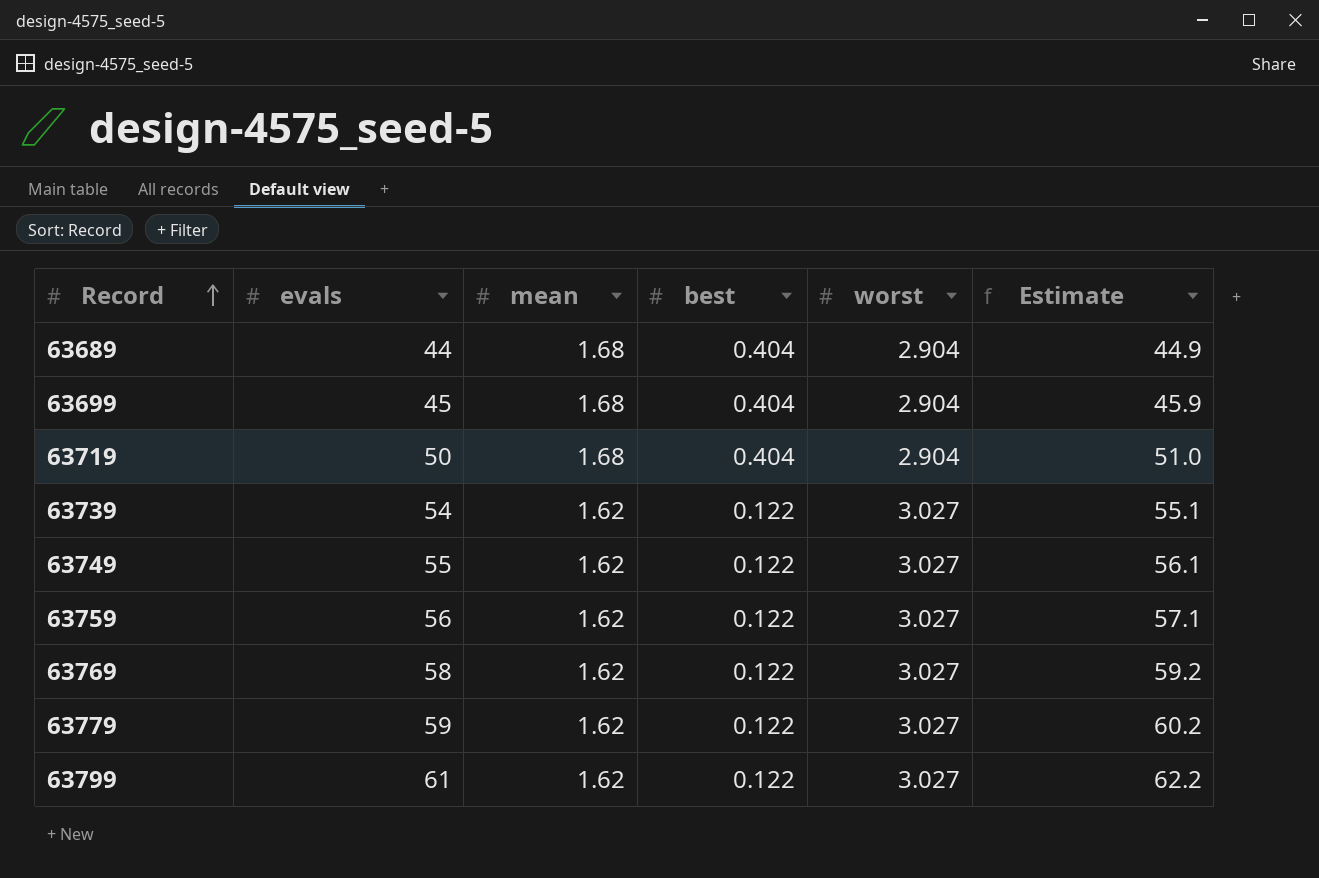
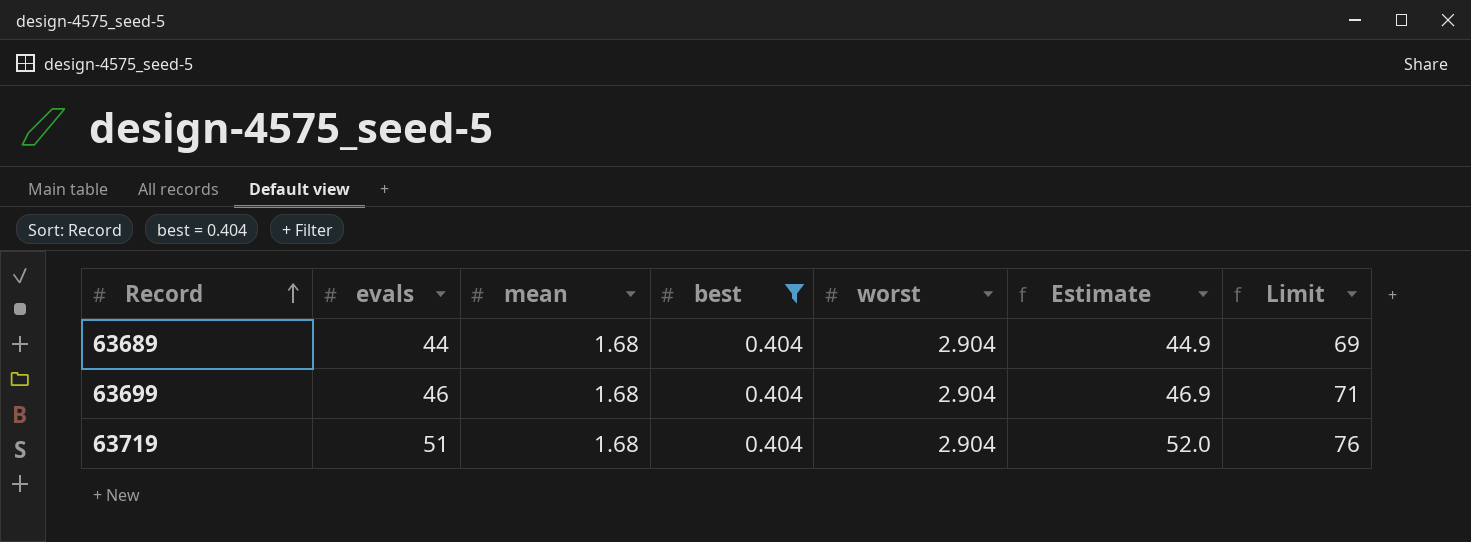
filter: none -> best = 0.404
column Limit | formula: none -> [evals] + 25
63699 | evals: 45 -> 46
63699 | Estimate: 45.9 -> 46.9
63719 | evals: 50 -> 51
63719 | Estimate: 51.0 -> 52.0

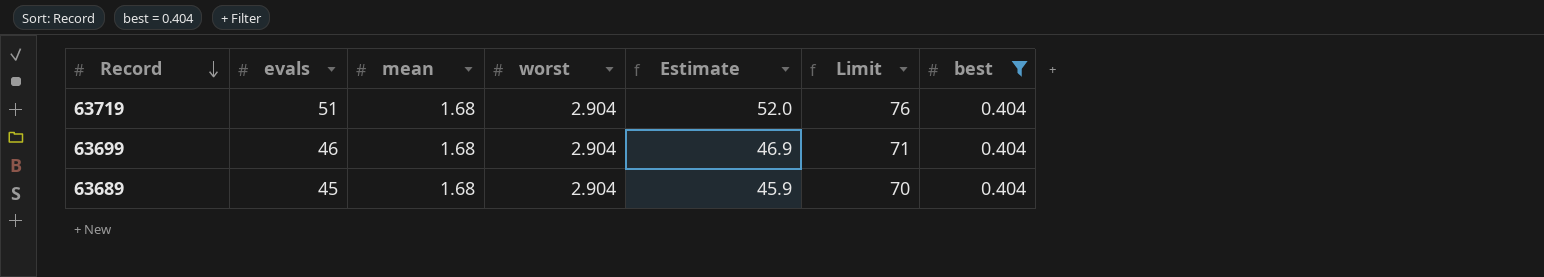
row order: Record ascending -> Record descending
column best | position: 4 -> 7
63689 | evals: 44 -> 45
63689 | Estimate: 44.9 -> 45.9
63689 | Limit: 69 -> 70

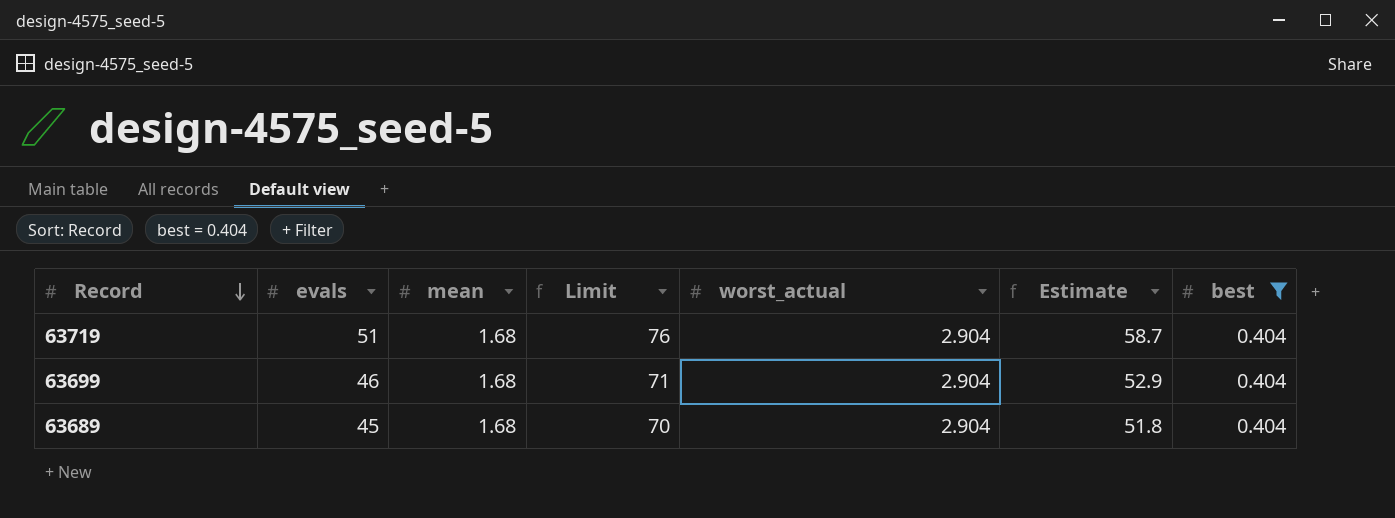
column Limit | position: 6 -> 4
column name: worst -> worst_actual
column Estimate | formula: [evals] * 1.02 -> [evals] * 1.15

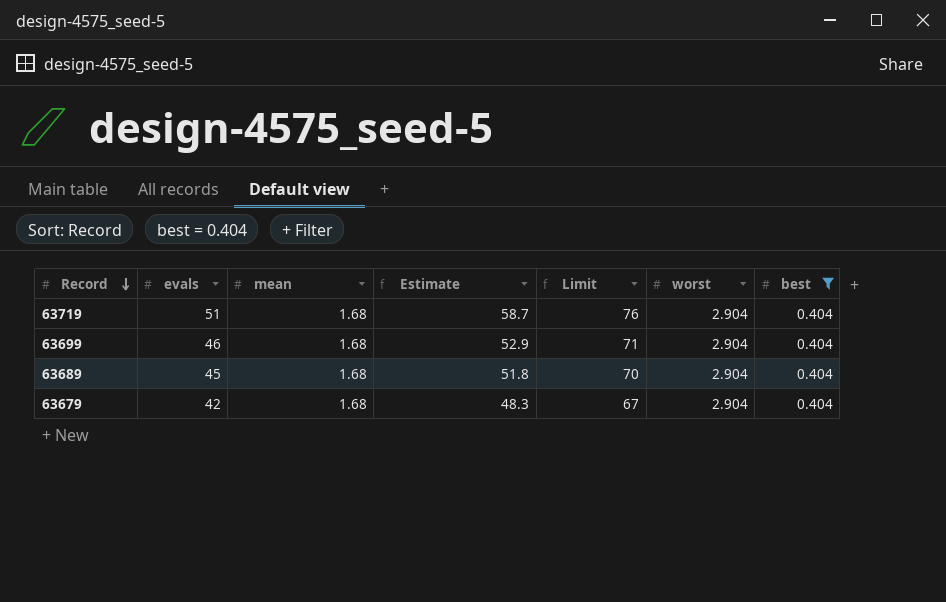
column Estimate | position: 6 -> 4
column name: worst_actual -> worst
row 63679: none -> 42 | 1.68 | 48.3 | 67 | 2.904 | 0.404

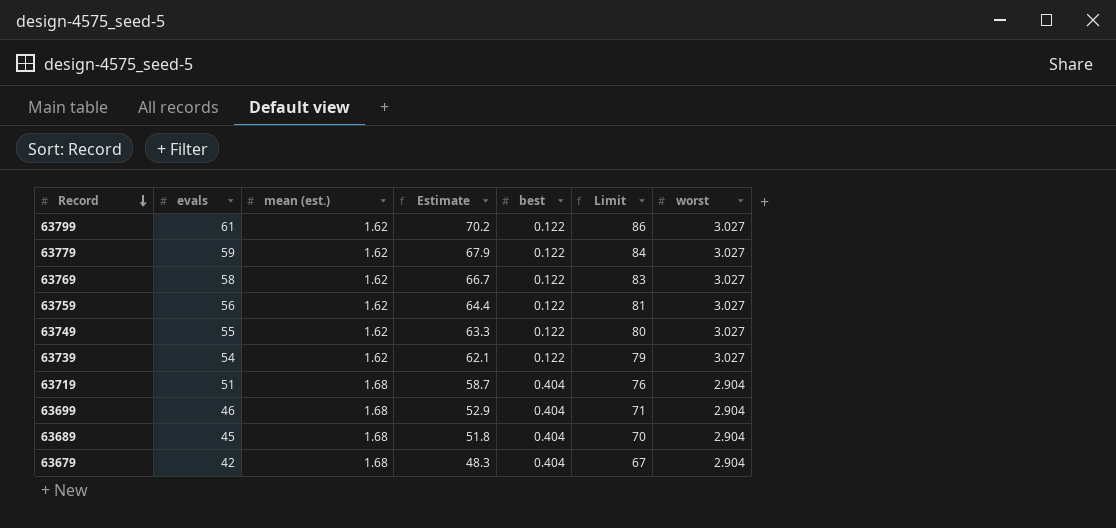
filter: best = 0.404 -> none
column name: mean -> mean (est.)
column best | position: 7 -> 5

